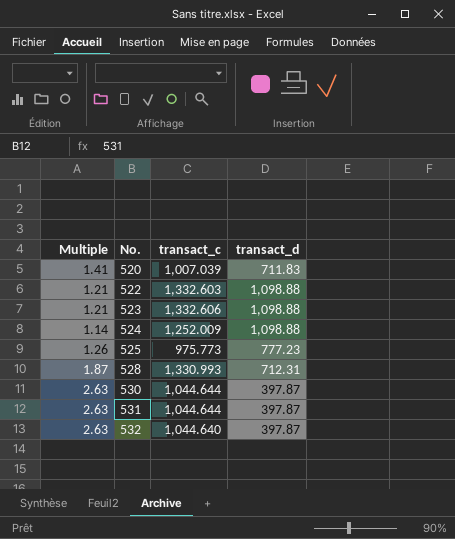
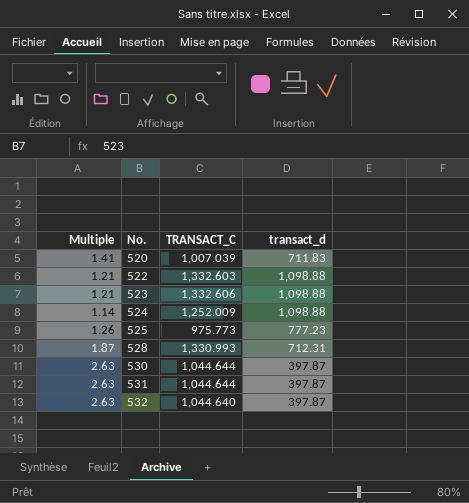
column name: transact_c -> TRANSACT_C

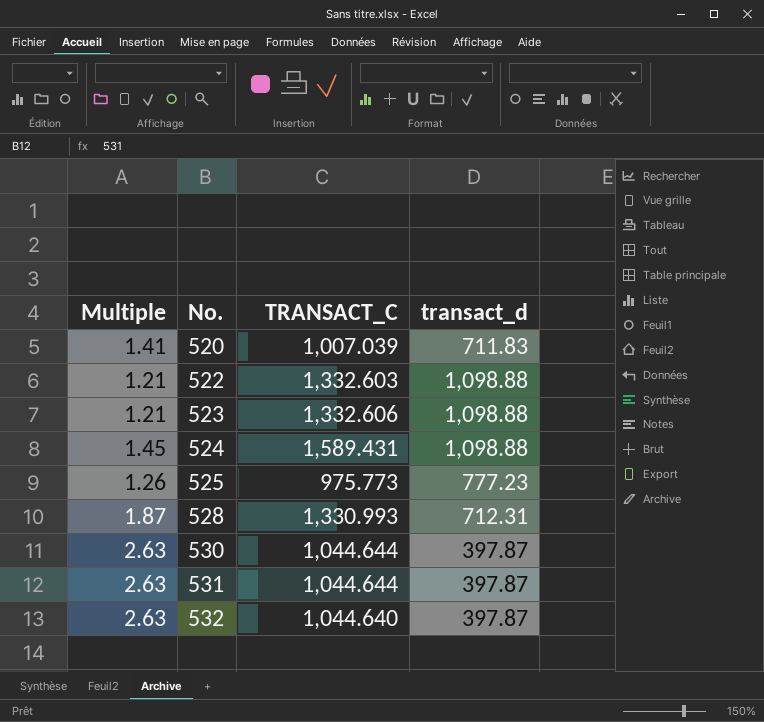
524 | Multiple: 1.14 -> 1.45
524 | TRANSACT_C: 1,252.009 -> 1,589.431

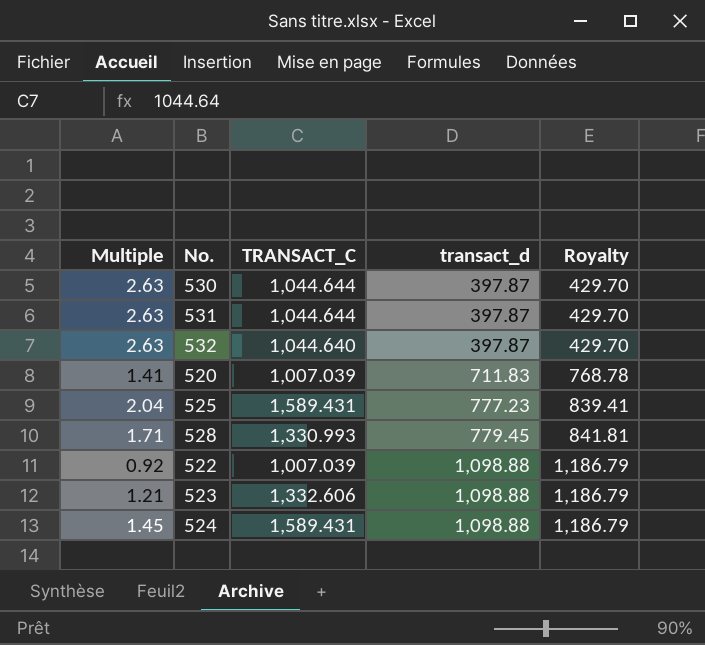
row order: No. ascending -> transact_d ascending
column Royalty | formula: none -> [transact_d] * 1.08
525 | Multiple: 1.26 -> 2.04
525 | TRANSACT_C: 975.773 -> 1,589.431
528 | Multiple: 1.87 -> 1.71
528 | transact_d: 712.31 -> 779.45
522 | Multiple: 1.21 -> 0.92
522 | TRANSACT_C: 1,332.603 -> 1,007.039

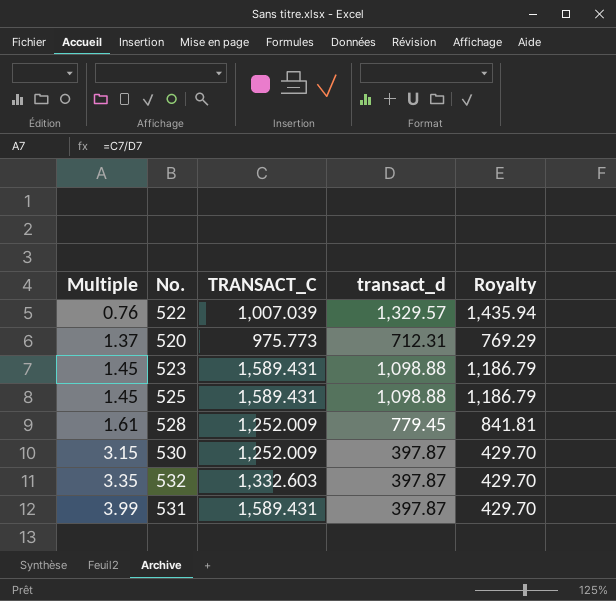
row order: transact_d ascending -> Multiple ascending
row 524: 1.45 | 1,589.431 | 1,098.88 | 1,186.79 -> none
522 | Multiple: 0.92 -> 0.76
522 | transact_d: 1,098.88 -> 1,329.57
522 | Royalty: 1,186.79 -> 1,435.94
520 | Multiple: 1.41 -> 1.37
520 | TRANSACT_C: 1,007.039 -> 975.773
520 | transact_d: 711.83 -> 712.31
520 | Royalty: 768.78 -> 769.29
523 | Multiple: 1.21 -> 1.45
523 | TRANSACT_C: 1,332.606 -> 1,589.431
525 | Multiple: 2.04 -> 1.45
525 | transact_d: 777.23 -> 1,098.88
525 | Royalty: 839.41 -> 1,186.79
528 | Multiple: 1.71 -> 1.61
528 | TRANSACT_C: 1,330.993 -> 1,252.009
530 | Multiple: 2.63 -> 3.15
530 | TRANSACT_C: 1,044.644 -> 1,252.009
532 | Multiple: 2.63 -> 3.35
532 | TRANSACT_C: 1,044.640 -> 1,332.603
531 | Multiple: 2.63 -> 3.99
531 | TRANSACT_C: 1,044.644 -> 1,589.431

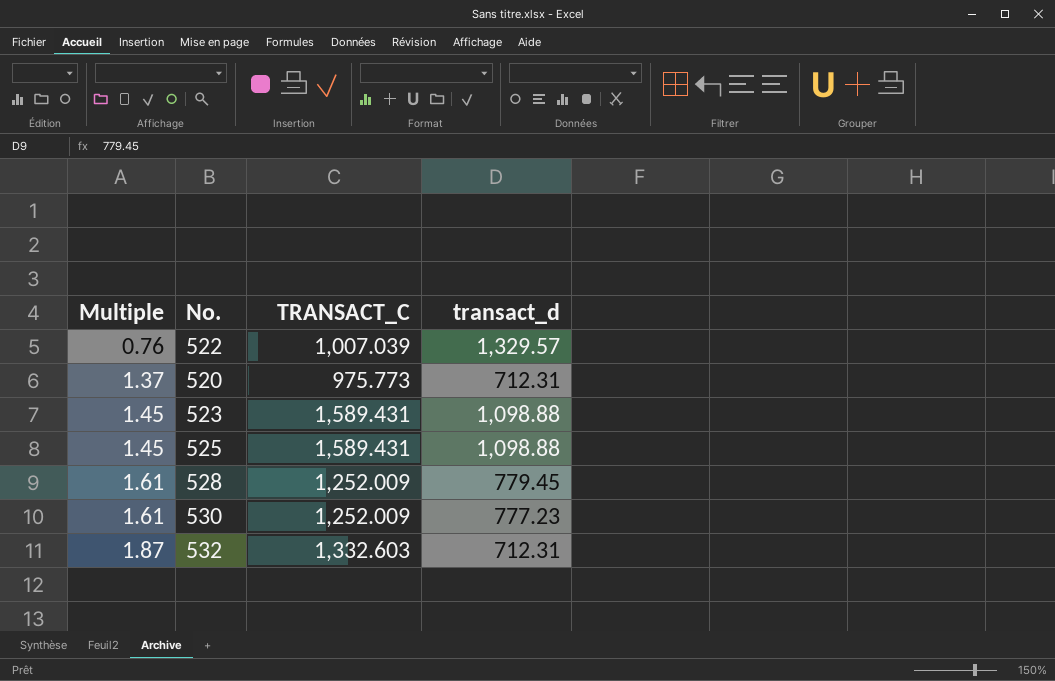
column Royalty | formula: [transact_d] * 1.08 -> none
row 531: 3.99 | 1,589.431 | 397.87 | 429.70 -> none
530 | Multiple: 3.15 -> 1.61
530 | transact_d: 397.87 -> 777.23
532 | Multiple: 3.35 -> 1.87
532 | transact_d: 397.87 -> 712.31

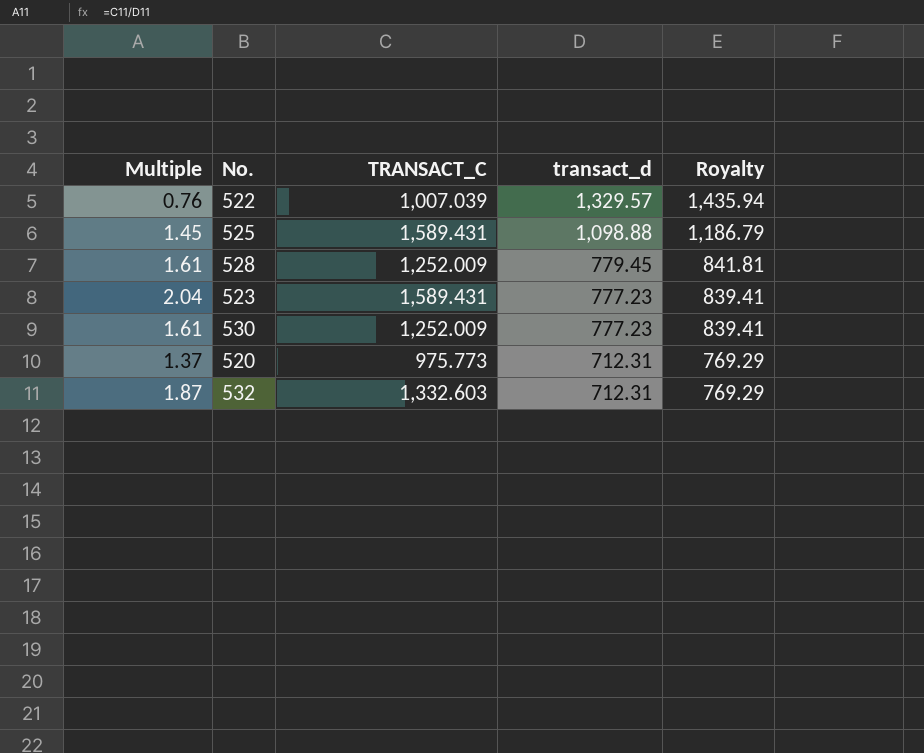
row order: Multiple ascending -> transact_d descending
column Royalty | formula: none -> [transact_d] * 1.08
523 | Multiple: 1.45 -> 2.04
523 | transact_d: 1,098.88 -> 777.23

